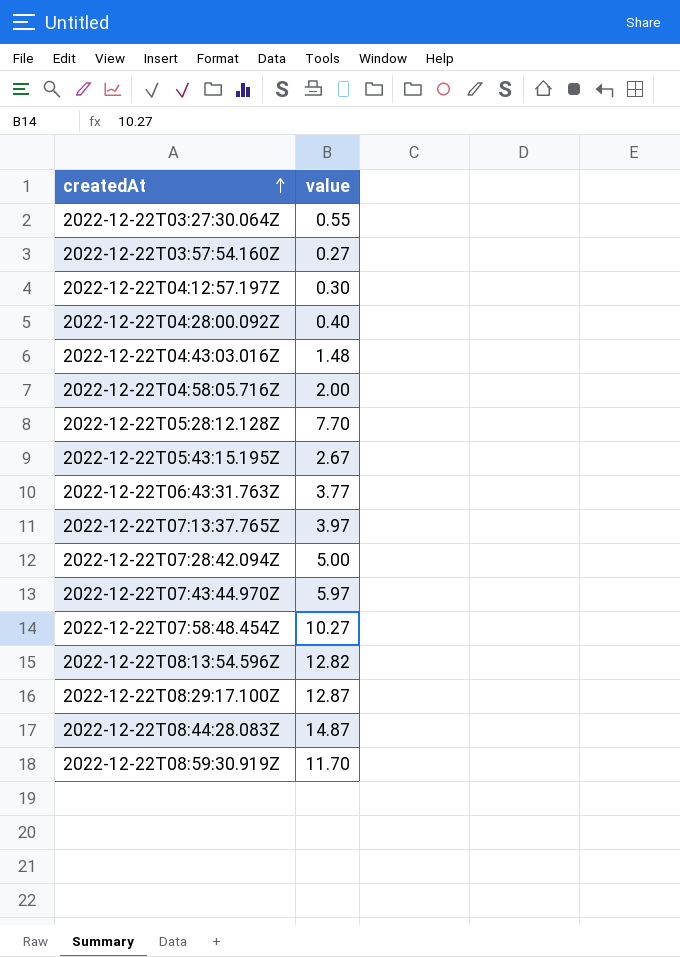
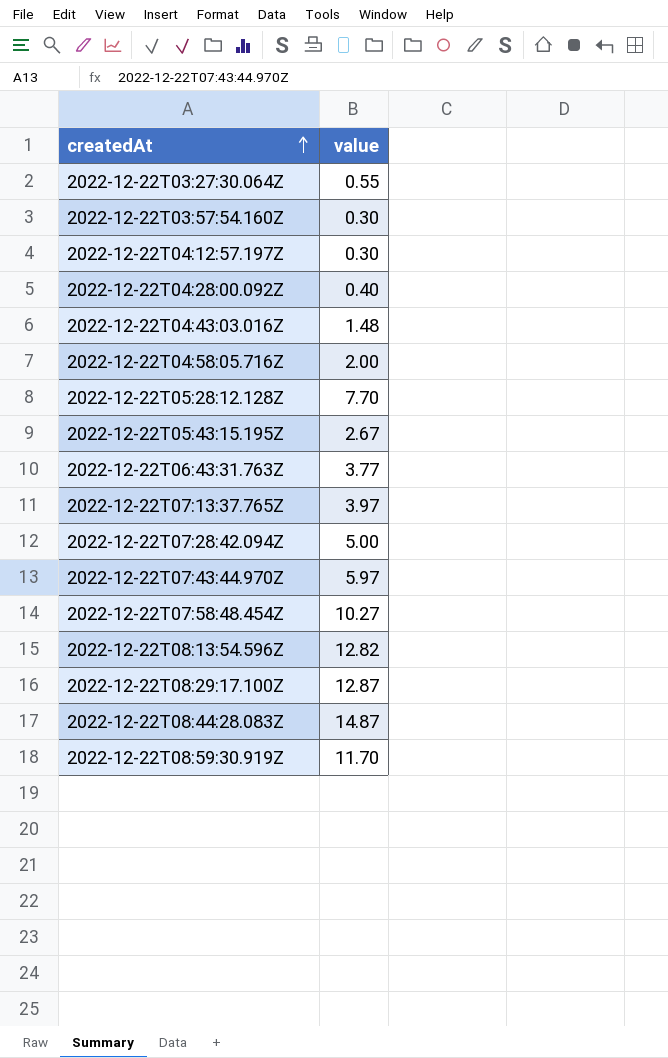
2022-12-22T03:57:54.160Z | value: 0.27 -> 0.30

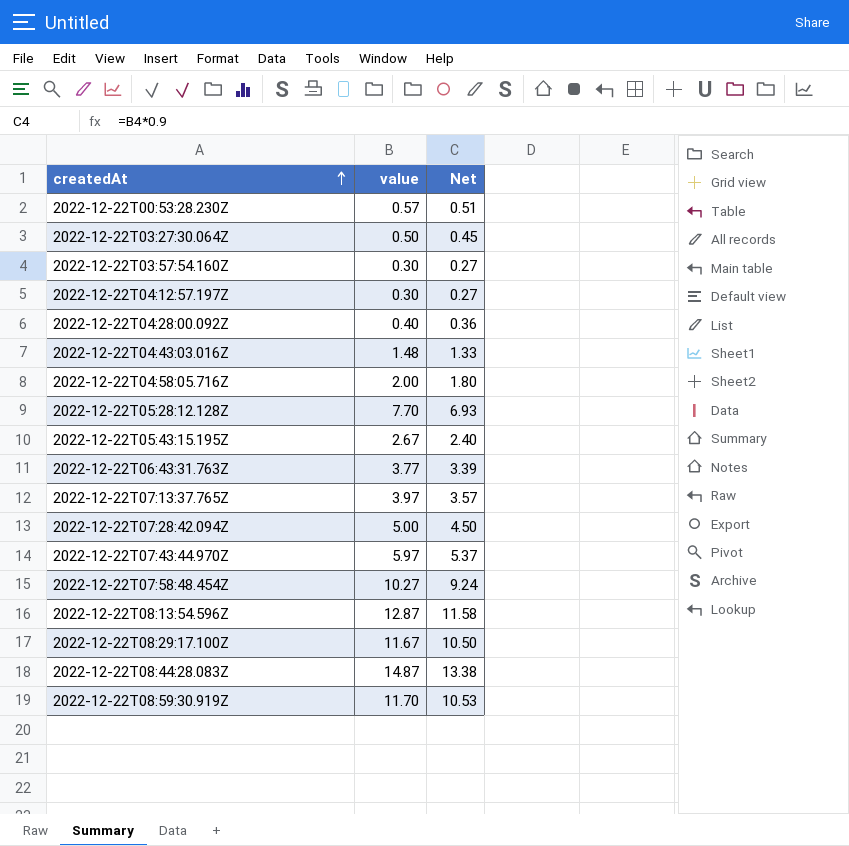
column Net | formula: none -> [value] * 0.9
row 2022-12-22T00:53:28.230Z: none -> 0.57 | 0.51
2022-12-22T03:27:30.064Z | value: 0.55 -> 0.50
2022-12-22T08:13:54.596Z | value: 12.82 -> 12.87
2022-12-22T08:29:17.100Z | value: 12.87 -> 11.67

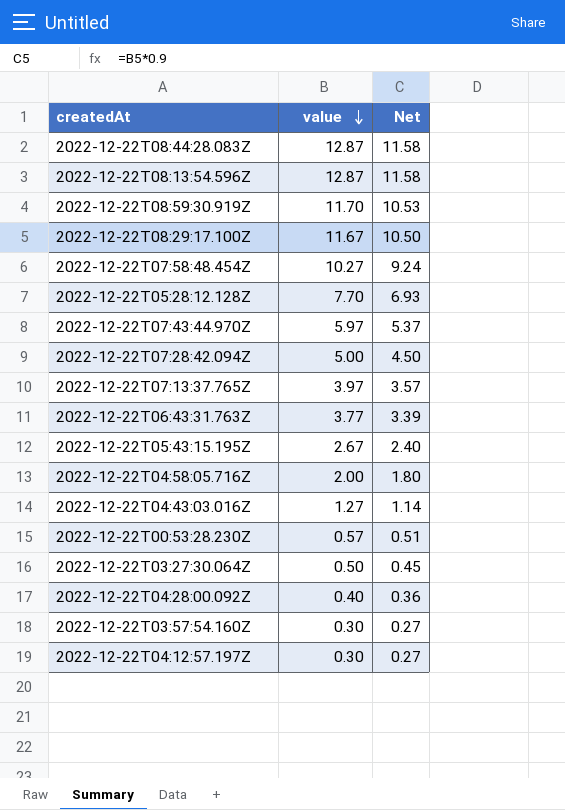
row order: createdAt ascending -> value descending
2022-12-22T08:44:28.083Z | value: 14.87 -> 12.87
2022-12-22T08:44:28.083Z | Net: 13.38 -> 11.58
2022-12-22T04:43:03.016Z | value: 1.48 -> 1.27
2022-12-22T04:43:03.016Z | Net: 1.33 -> 1.14

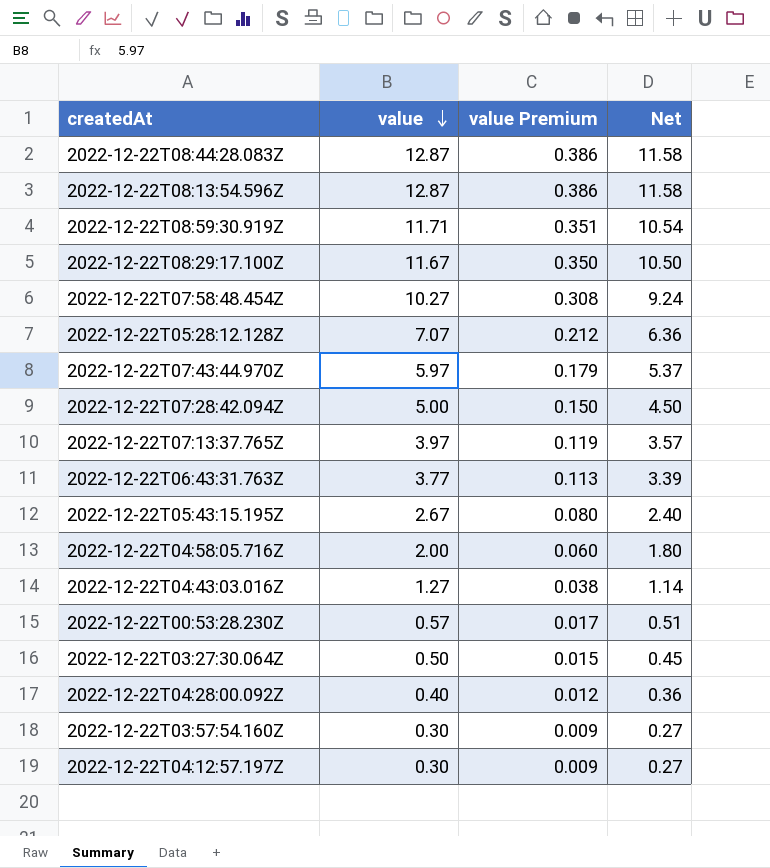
column value Premium | formula: none -> [value] * 0.03
2022-12-22T08:59:30.919Z | value: 11.70 -> 11.71
2022-12-22T08:59:30.919Z | Net: 10.53 -> 10.54
2022-12-22T05:28:12.128Z | value: 7.70 -> 7.07
2022-12-22T05:28:12.128Z | Net: 6.93 -> 6.36

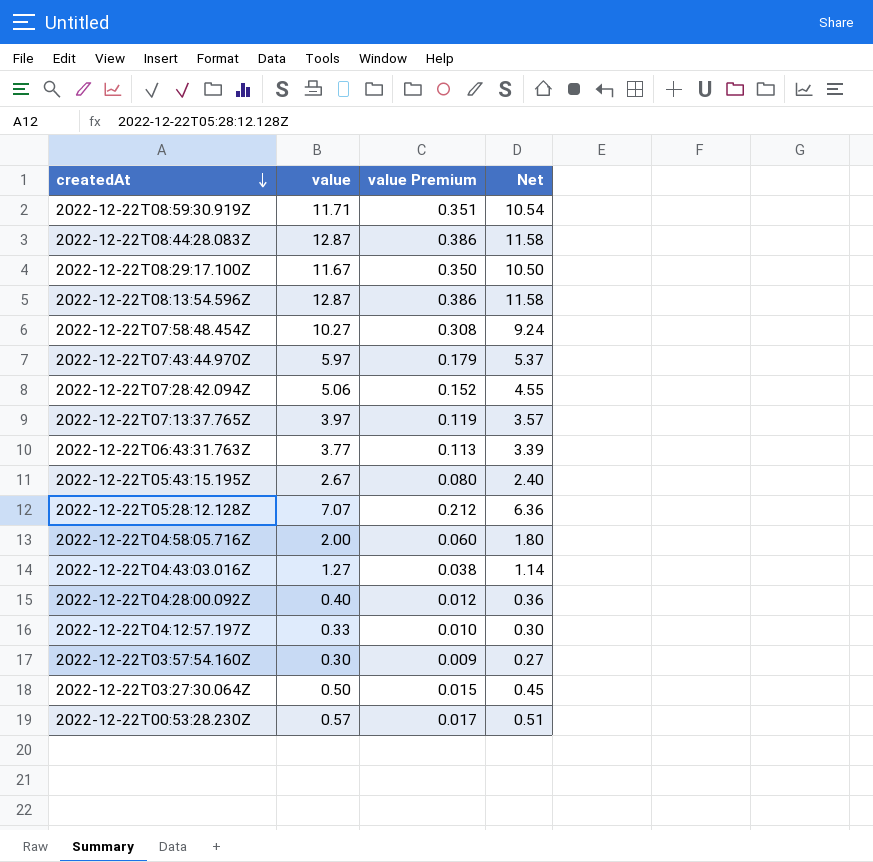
row order: value descending -> createdAt descending
2022-12-22T07:28:42.094Z | value: 5.00 -> 5.06
2022-12-22T07:28:42.094Z | value Premium: 0.150 -> 0.152
2022-12-22T07:28:42.094Z | Net: 4.50 -> 4.55
2022-12-22T04:12:57.197Z | value: 0.30 -> 0.33
2022-12-22T04:12:57.197Z | value Premium: 0.009 -> 0.010
2022-12-22T04:12:57.197Z | Net: 0.27 -> 0.30

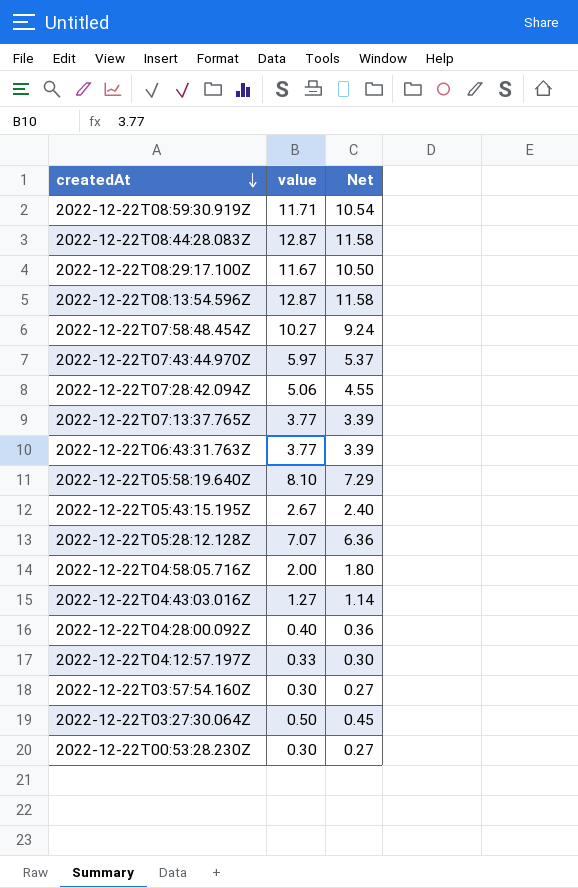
column value Premium | formula: [value] * 0.03 -> none
2022-12-22T07:13:37.765Z | value: 3.97 -> 3.77
2022-12-22T07:13:37.765Z | Net: 3.57 -> 3.39
row 2022-12-22T05:58:19.640Z: none -> 8.10 | 7.29
2022-12-22T00:53:28.230Z | value: 0.57 -> 0.30
2022-12-22T00:53:28.230Z | Net: 0.51 -> 0.27

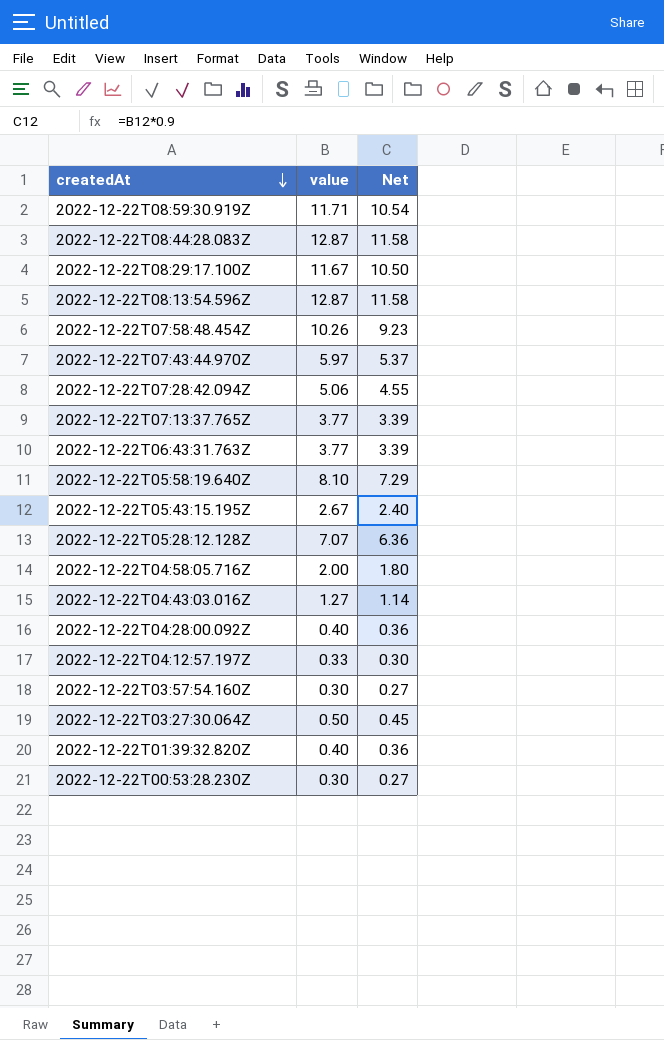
2022-12-22T07:58:48.454Z | value: 10.27 -> 10.26
2022-12-22T07:58:48.454Z | Net: 9.24 -> 9.23
row 2022-12-22T01:39:32.820Z: none -> 0.40 | 0.36

